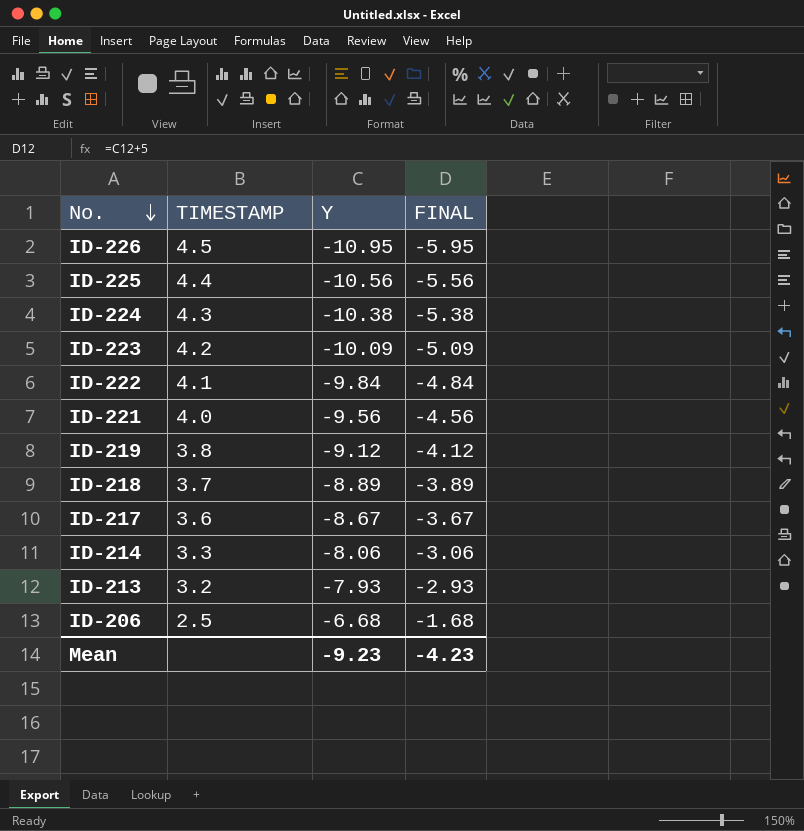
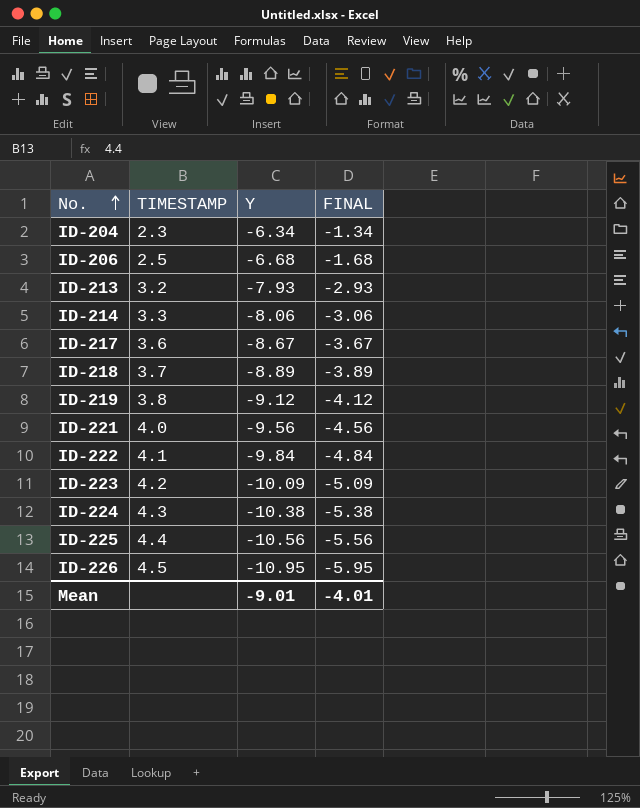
row order: No. descending -> No. ascending
row ID-204: none -> 2.3 | -6.34 | -1.34
Mean | Y: -9.23 -> -9.01
Mean | FINAL: -4.23 -> -4.01

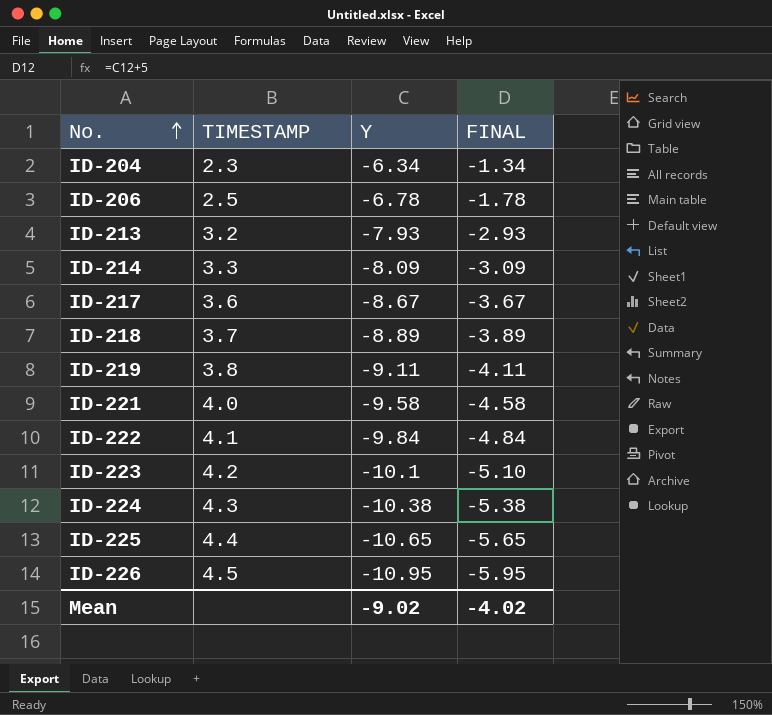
ID-206 | Y: -6.68 -> -6.78
ID-206 | FINAL: -1.68 -> -1.78
ID-214 | Y: -8.06 -> -8.09
ID-214 | FINAL: -3.06 -> -3.09
ID-219 | Y: -9.12 -> -9.11
ID-219 | FINAL: -4.12 -> -4.11
ID-221 | Y: -9.56 -> -9.58
ID-221 | FINAL: -4.56 -> -4.58
ID-223 | Y: -10.09 -> -10.1
ID-223 | FINAL: -5.09 -> -5.10
ID-225 | Y: -10.56 -> -10.65
ID-225 | FINAL: -5.56 -> -5.65
Mean | Y: -9.01 -> -9.02
Mean | FINAL: -4.01 -> -4.02

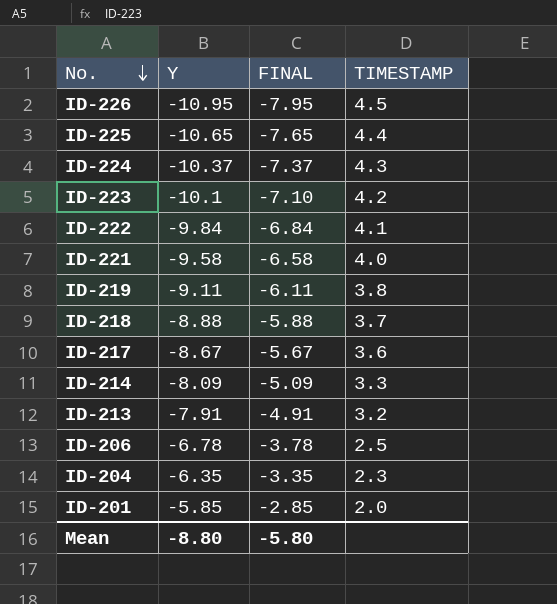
row order: No. ascending -> No. descending
column FINAL | formula: [Y] + 5 -> [Y] + 3
column TIMESTAMP | position: 2 -> 4
ID-224 | Y: -10.38 -> -10.37
ID-218 | Y: -8.89 -> -8.88
ID-213 | Y: -7.93 -> -7.91
ID-204 | Y: -6.34 -> -6.35
row ID-201: none -> -5.85 | -2.85 | 2.0
Mean | Y: -9.02 -> -8.80
Mean | FINAL: -4.02 -> -5.80

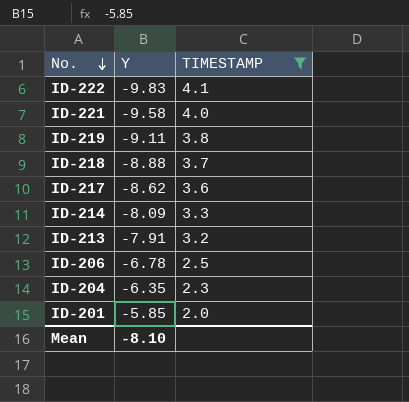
filter: none -> TIMESTAMP <= 4.1
column FINAL | formula: [Y] + 3 -> none
ID-222 | Y: -9.84 -> -9.83
ID-217 | Y: -8.67 -> -8.62
Mean | Y: -8.80 -> -8.10

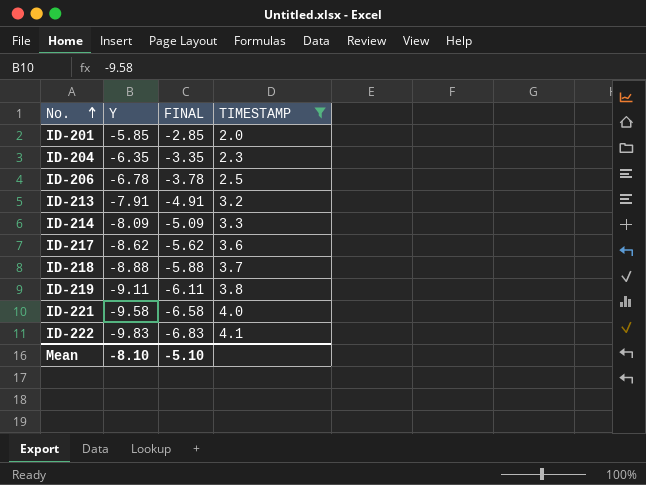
row order: No. descending -> No. ascending
column FINAL | formula: none -> [Y] + 3

